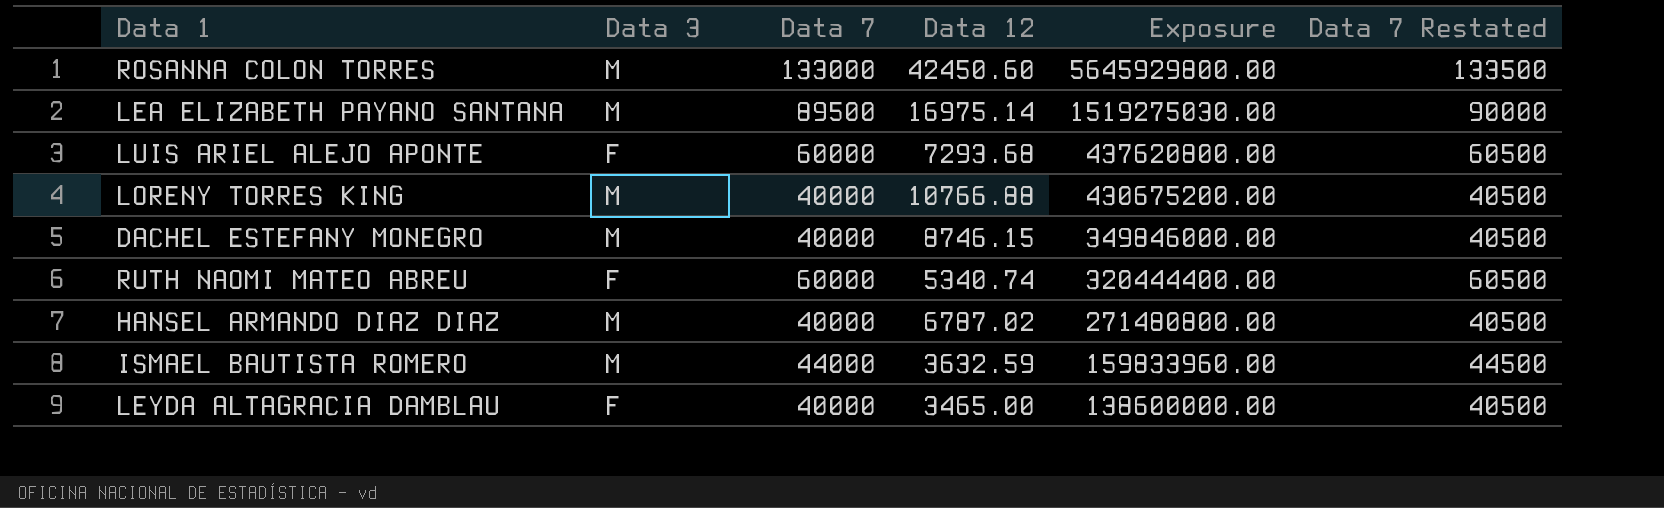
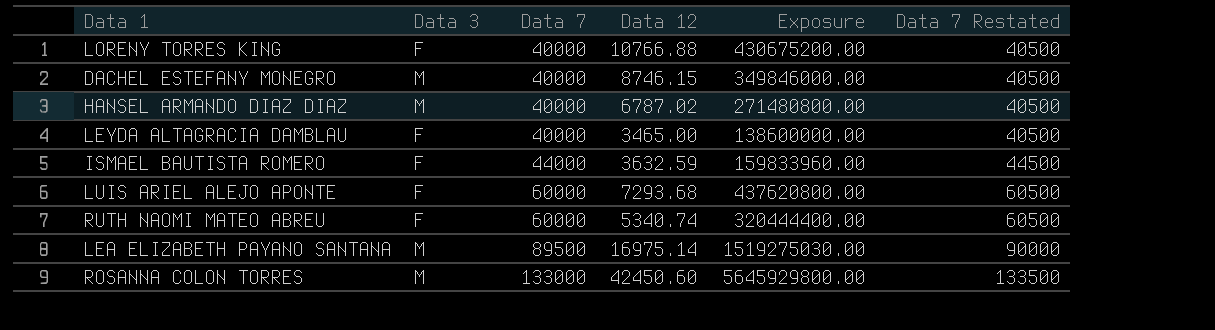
row order: Exposure descending -> Data 7 ascending
LORENY TORRES KING | Data 3: M -> F
ISMAEL BAUTISTA ROMERO | Data 3: M -> F

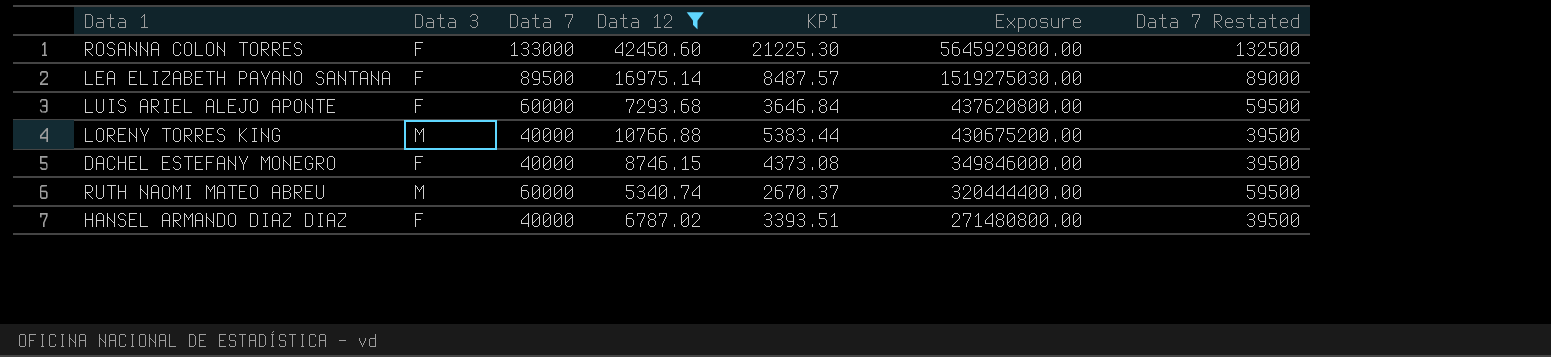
filter: none -> Data 12 >= 5340.74
row order: Data 7 ascending -> Exposure descending
column KPI | formula: none -> [Data 12] * 0.5
column Data 7 Restated | formula: [Data 7] + 500 -> [Data 7] - 500
ROSANNA COLON TORRES | Data 3: M -> F
LEA ELIZABETH PAYANO SANTANA | Data 3: M -> F
LORENY TORRES KING | Data 3: F -> M
DACHEL ESTEFANY MONEGRO | Data 3: M -> F
RUTH NAOMI MATEO ABREU | Data 3: F -> M
HANSEL ARMANDO DIAZ DIAZ | Data 3: M -> F

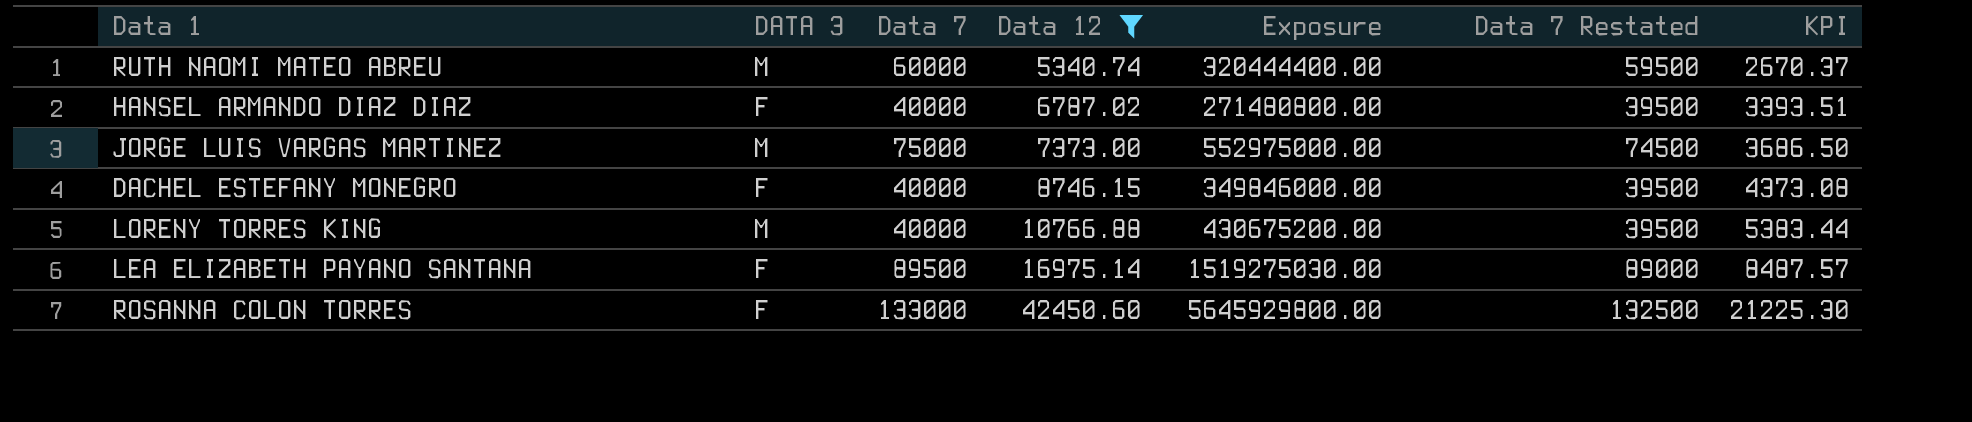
row order: Exposure descending -> Data 12 ascending
column name: Data 3 -> DATA 3
column KPI | position: 5 -> 7
row LUIS ARIEL ALEJO APONTE: F | 60000 | 7293.68 | 3646.84 | 437620800.00 | 59500 -> none
row JORGE LUIS VARGAS MARTINEZ: none -> M | 75000 | 7373.00 | 552975000.00 | 74500 | 3686.50

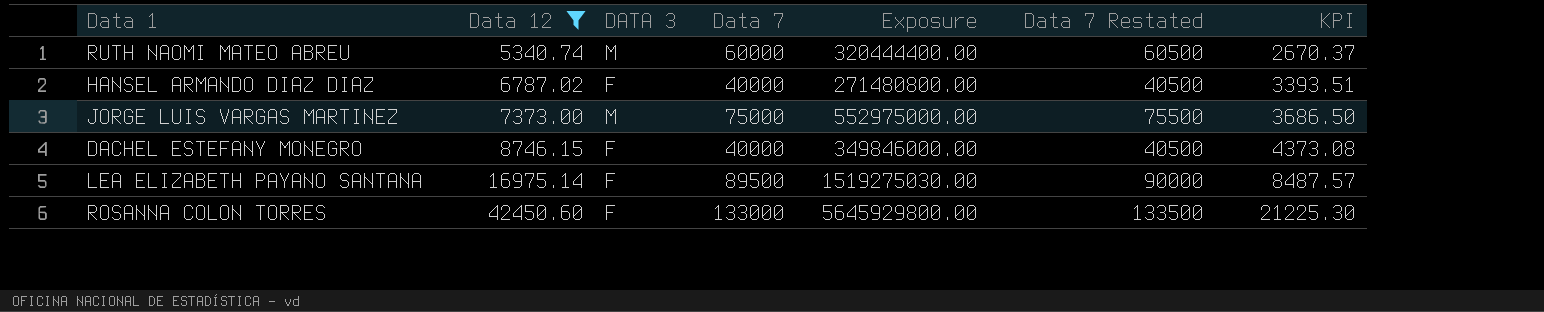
column Data 12 | position: 4 -> 2
column Data 7 Restated | formula: [Data 7] - 500 -> [Data 7] + 500
row LORENY TORRES KING: M | 40000 | 10766.88 | 430675200.00 | 39500 | 5383.44 -> none

